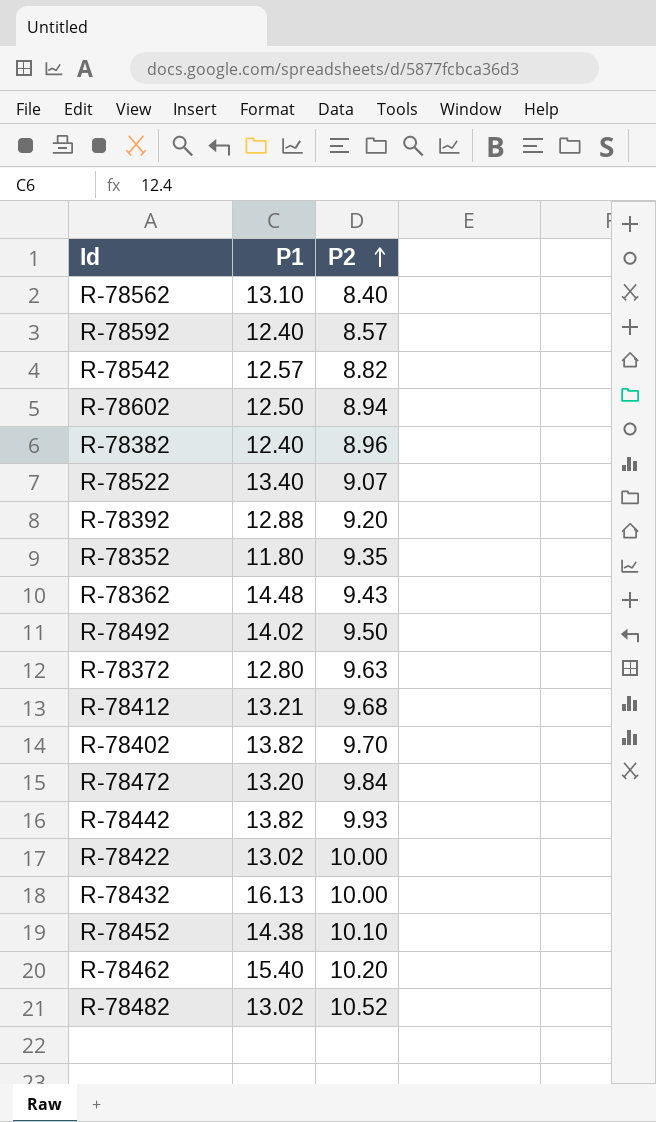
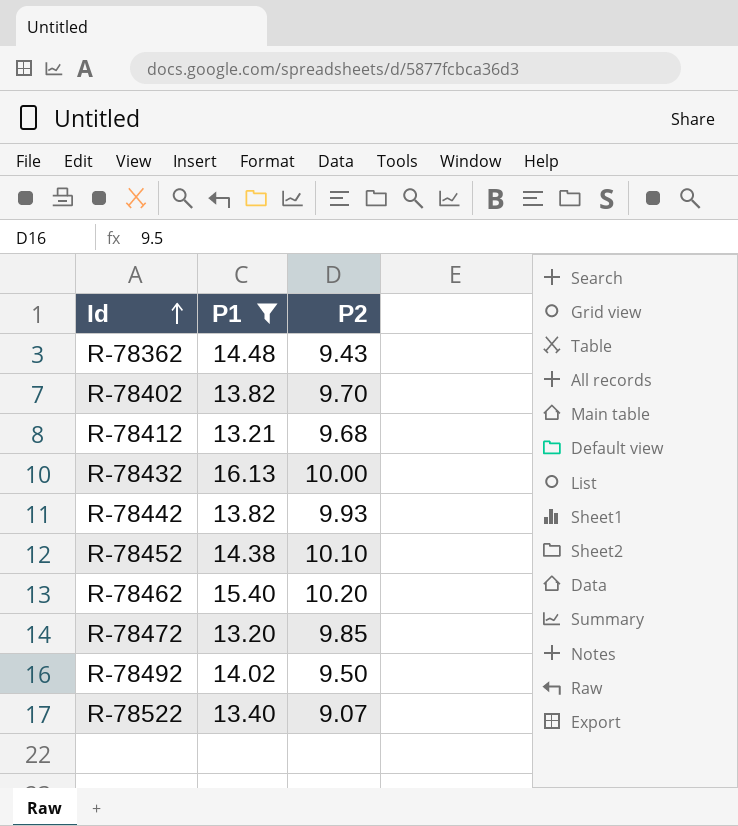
filter: none -> P1 >= 13.20
row order: P2 ascending -> Id ascending
R-78472 | P2: 9.84 -> 9.85

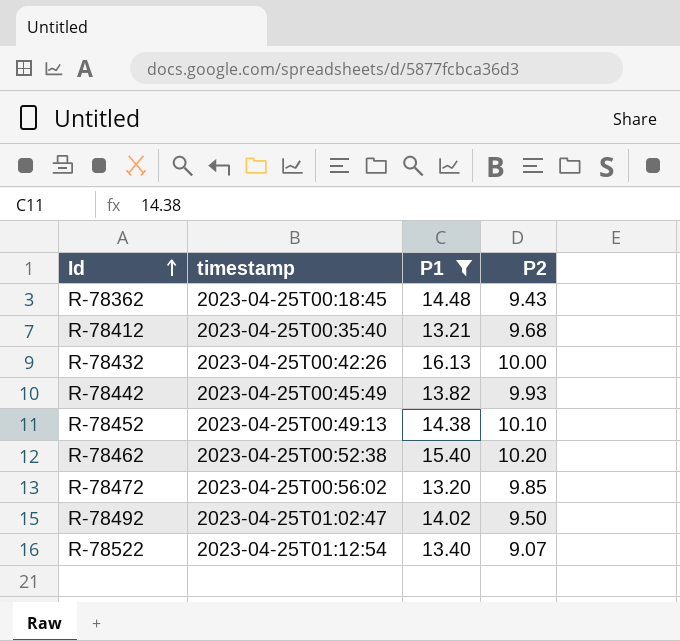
column timestamp | position: none -> 2
row R-78402: 13.82 | 9.70 -> none

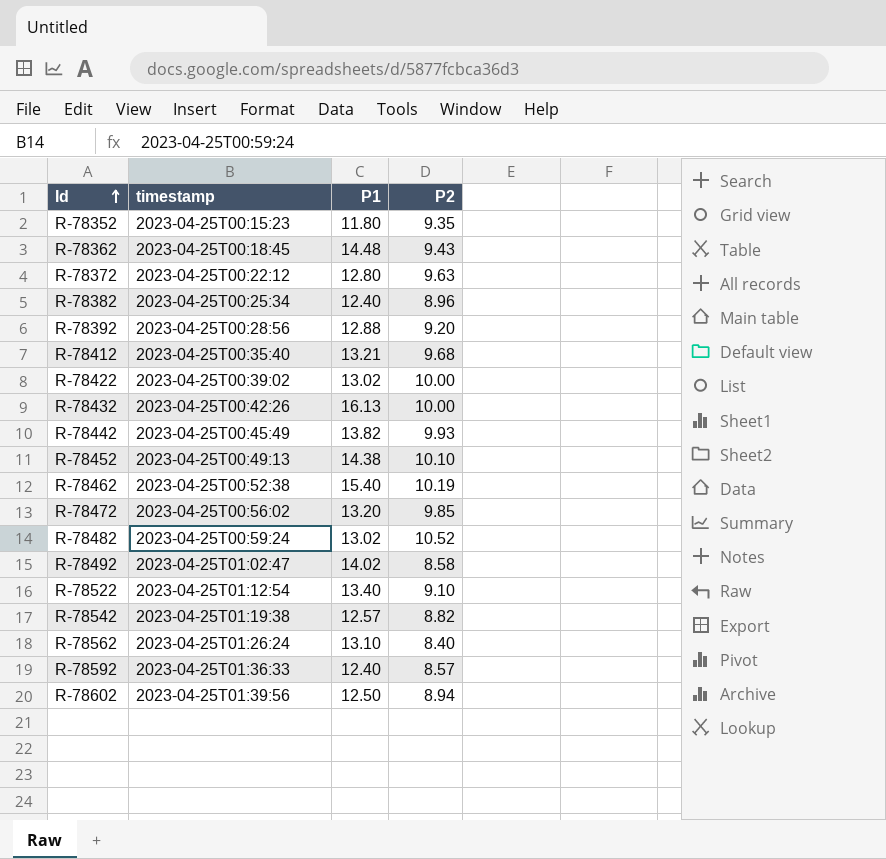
filter: P1 >= 13.20 -> none
R-78462 | P2: 10.20 -> 10.19
R-78492 | P2: 9.50 -> 8.58
R-78522 | P2: 9.07 -> 9.10

